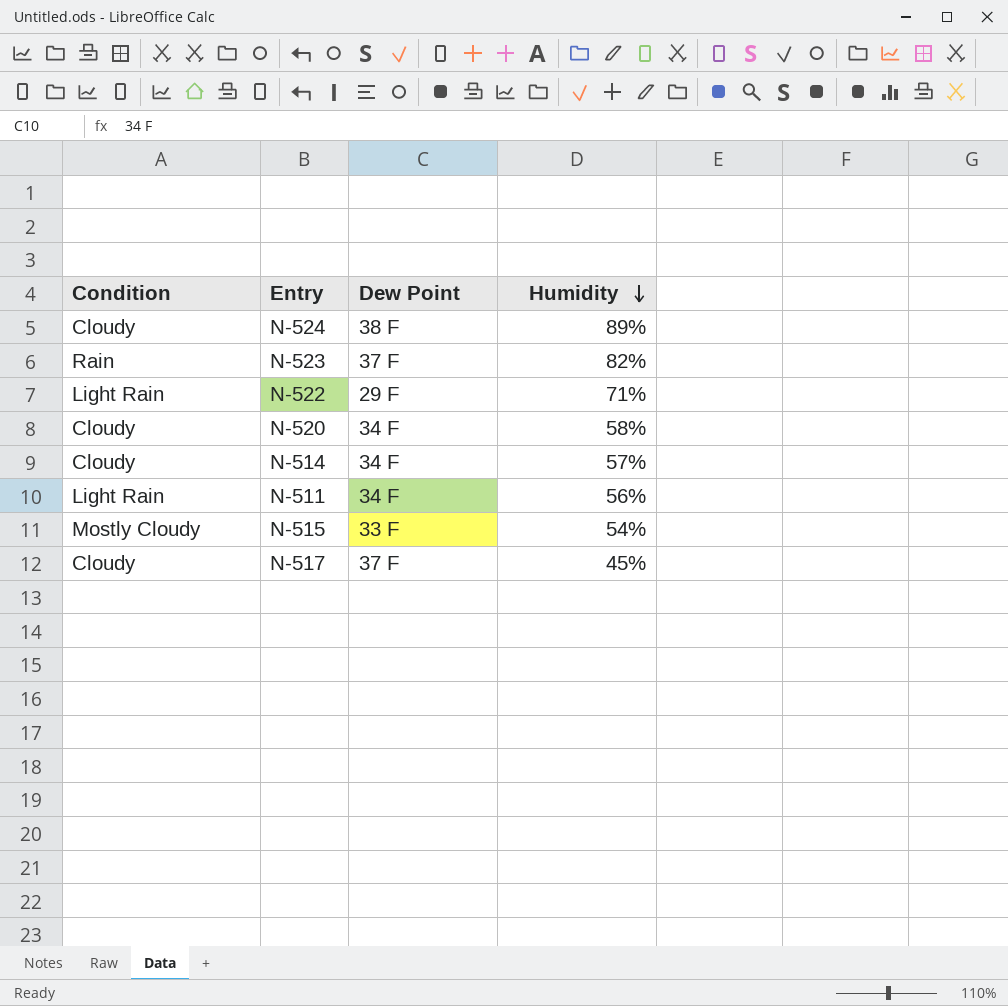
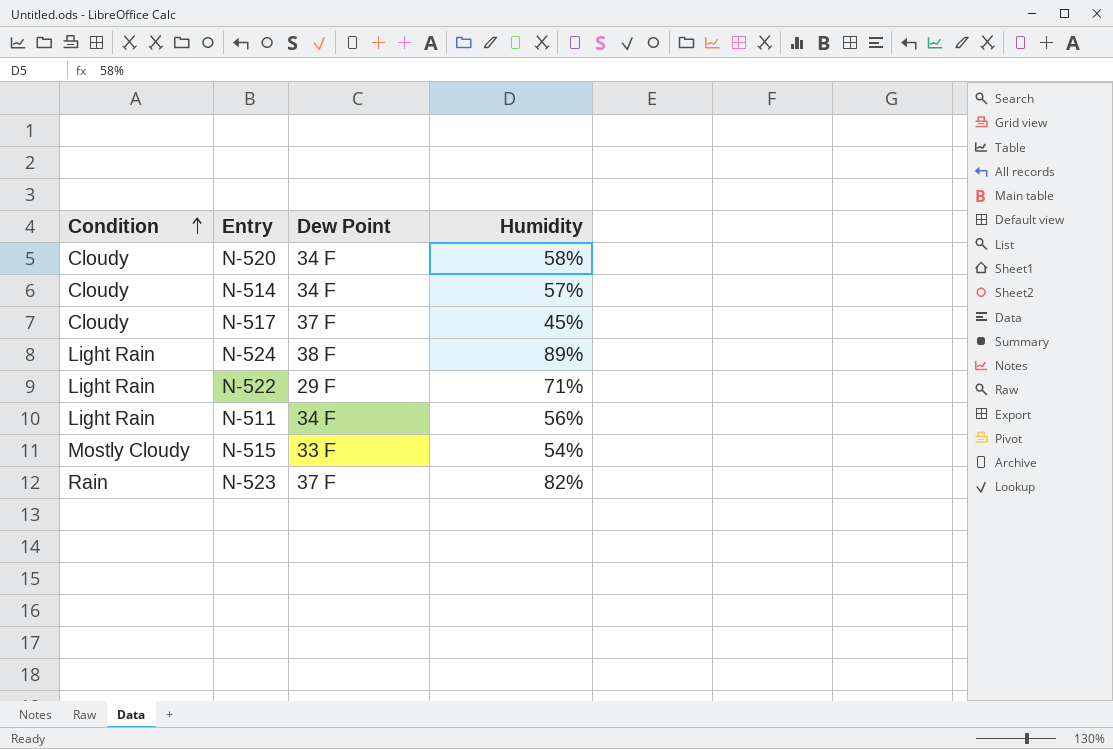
row order: Humidity descending -> Condition ascending
N-524 | Condition: Cloudy -> Light Rain

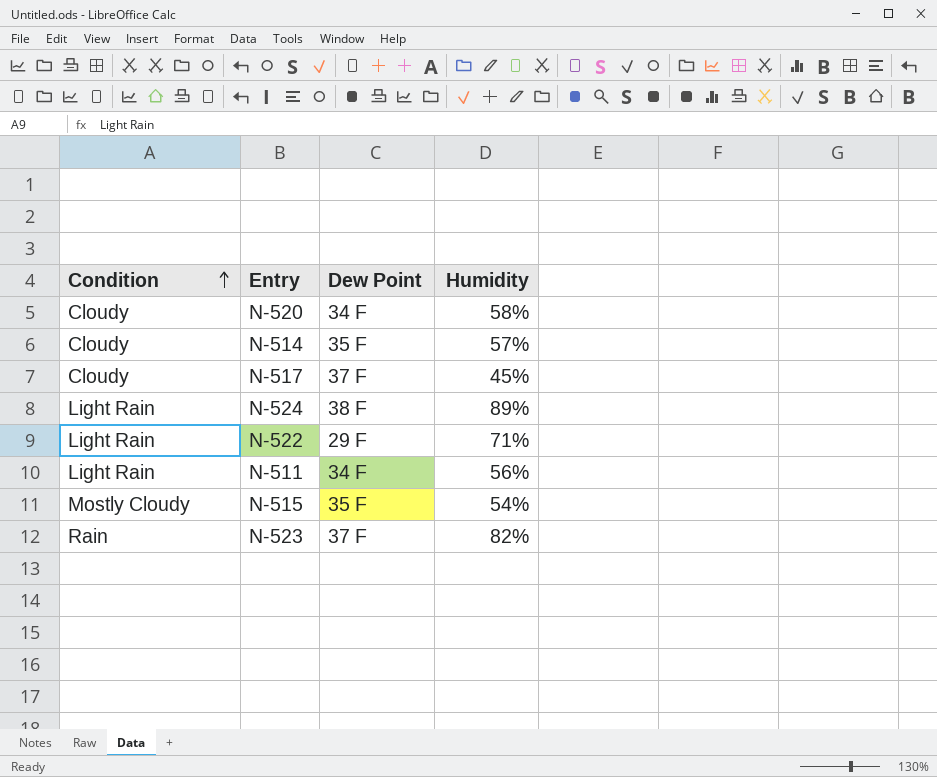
N-514 | Dew Point: 34 F -> 35 F
N-515 | Dew Point: 33 F -> 35 F

